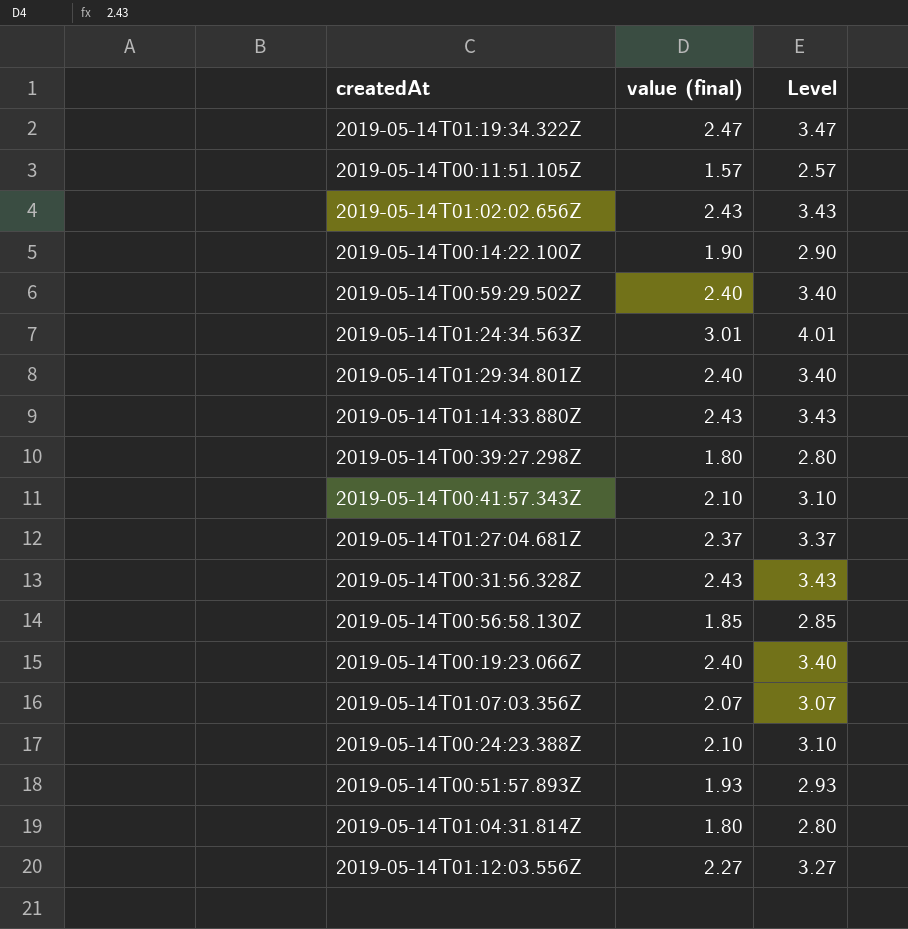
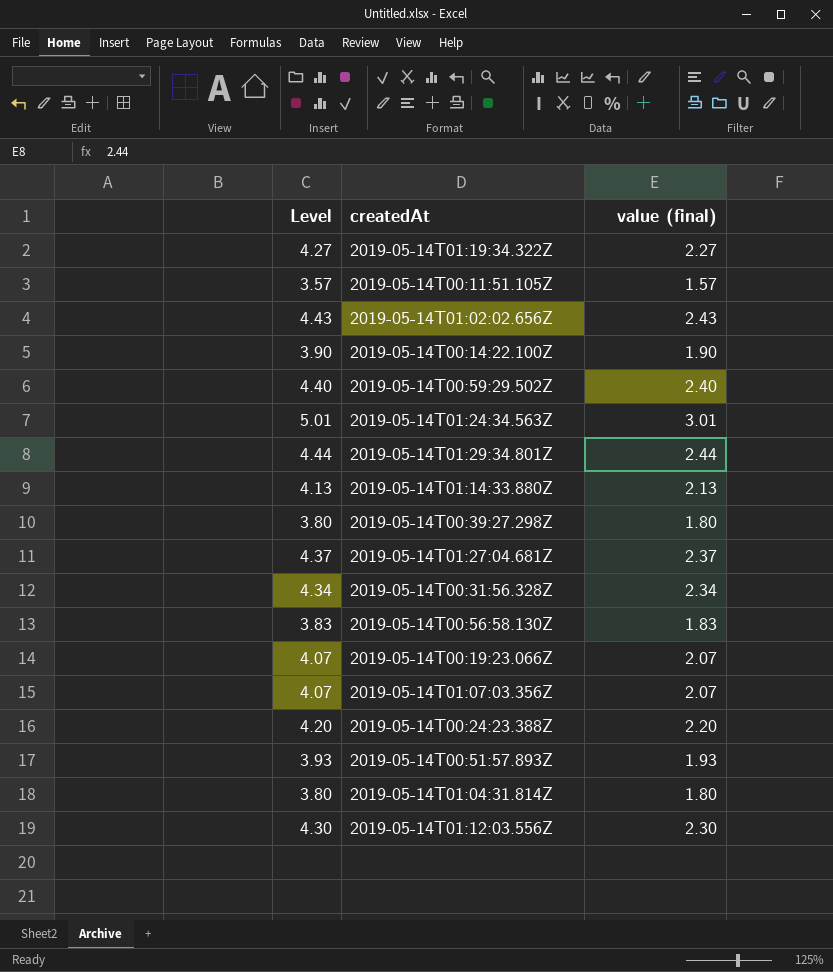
column Level | formula: [value (final)] + 1 -> [value (final)] + 2
column Level | position: 3 -> 1
row 2019-05-14T00:41:57.343Z: 2.10 | 3.10 -> none
2019-05-14T01:19:34.322Z | value (final): 2.47 -> 2.27
2019-05-14T01:29:34.801Z | value (final): 2.40 -> 2.44
2019-05-14T01:14:33.880Z | value (final): 2.43 -> 2.13
2019-05-14T00:31:56.328Z | value (final): 2.43 -> 2.34
2019-05-14T00:56:58.130Z | value (final): 1.85 -> 1.83
2019-05-14T00:19:23.066Z | value (final): 2.40 -> 2.07
2019-05-14T00:24:23.388Z | value (final): 2.10 -> 2.20
2019-05-14T01:12:03.556Z | value (final): 2.27 -> 2.30

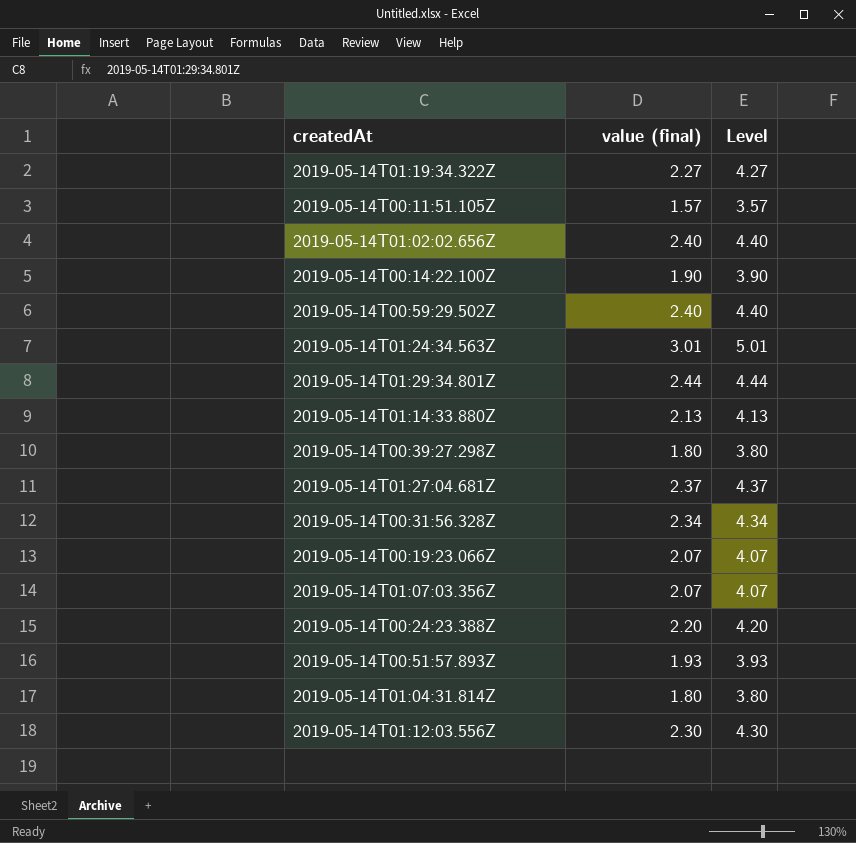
column Level | position: 1 -> 3
row 2019-05-14T00:56:58.130Z: 3.83 | 1.83 -> none
2019-05-14T01:02:02.656Z | value (final): 2.43 -> 2.40
2019-05-14T01:02:02.656Z | Level: 4.43 -> 4.40

